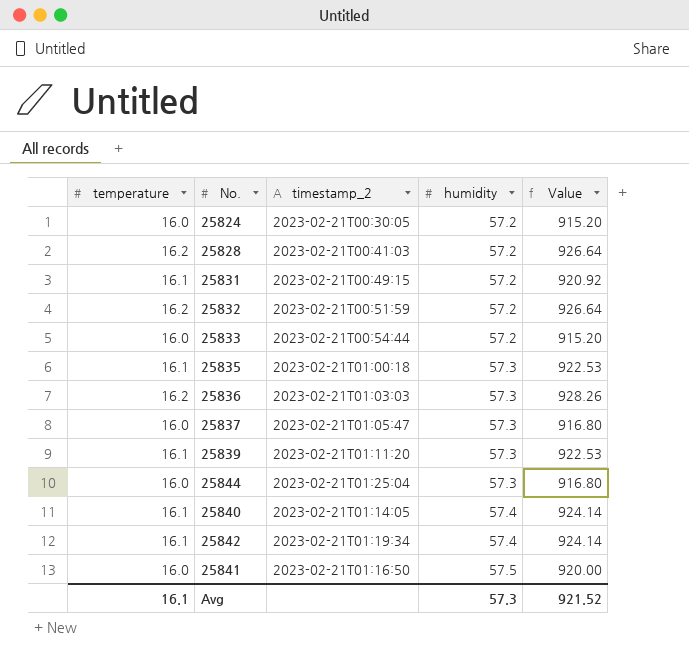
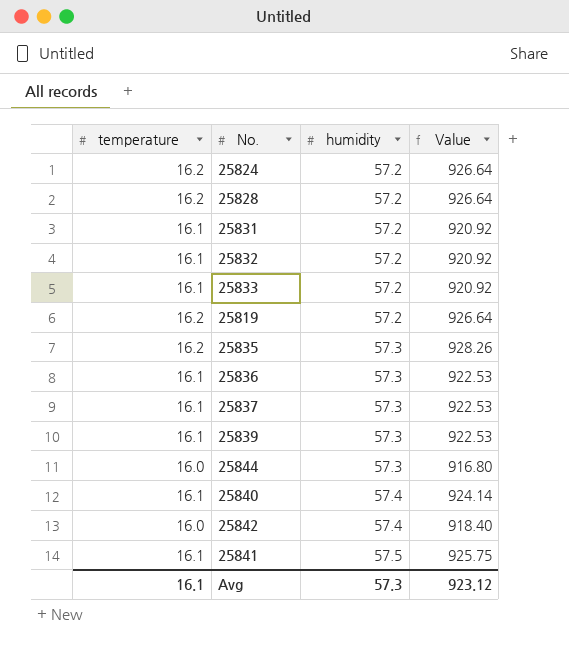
column timestamp_2 | position: 3 -> none
25824 | temperature: 16.0 -> 16.2
25824 | Value: 915.20 -> 926.64
25832 | temperature: 16.2 -> 16.1
25832 | Value: 926.64 -> 920.92
25833 | temperature: 16.0 -> 16.1
25833 | Value: 915.20 -> 920.92
row 25819: none -> 16.2 | 57.2 | 926.64
25835 | temperature: 16.1 -> 16.2
25835 | Value: 922.53 -> 928.26
25836 | temperature: 16.2 -> 16.1
25836 | Value: 928.26 -> 922.53
25837 | temperature: 16.0 -> 16.1
25837 | Value: 916.80 -> 922.53
25842 | temperature: 16.1 -> 16.0
25842 | Value: 924.14 -> 918.40
25841 | temperature: 16.0 -> 16.1
25841 | Value: 920.00 -> 925.75
Avg | Value: 921.52 -> 923.12

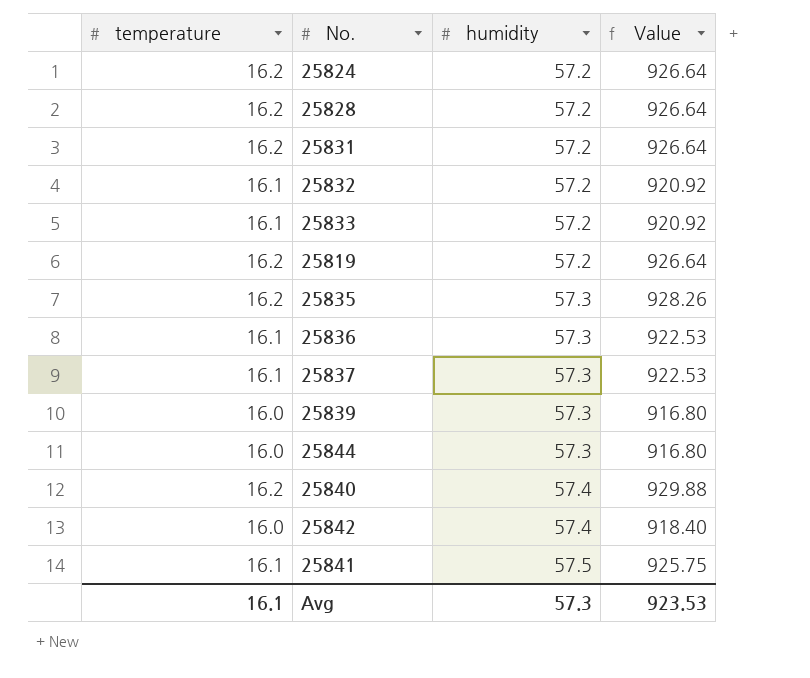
25831 | temperature: 16.1 -> 16.2
25831 | Value: 920.92 -> 926.64
25839 | temperature: 16.1 -> 16.0
25839 | Value: 922.53 -> 916.80
25840 | temperature: 16.1 -> 16.2
25840 | Value: 924.14 -> 929.88
Avg | Value: 923.12 -> 923.53

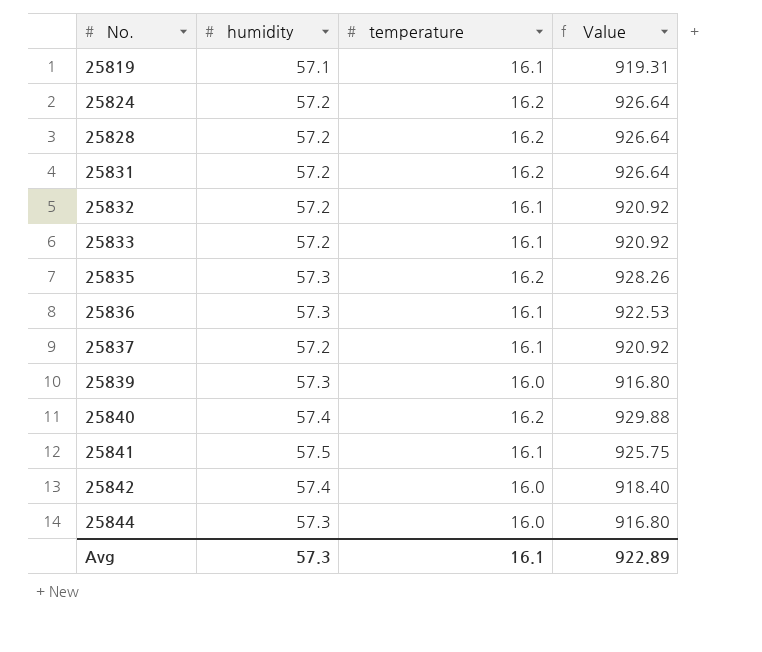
row order: humidity ascending -> No. ascending
column temperature | position: 1 -> 3
25819 | humidity: 57.2 -> 57.1
25819 | temperature: 16.2 -> 16.1
25819 | Value: 926.64 -> 919.31
25837 | humidity: 57.3 -> 57.2
25837 | Value: 922.53 -> 920.92
Avg | Value: 923.53 -> 922.89

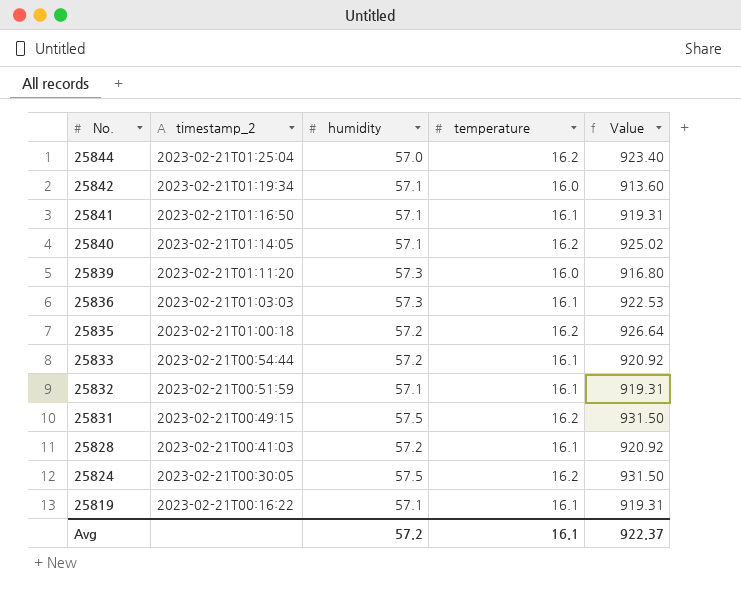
row order: No. ascending -> No. descending
column timestamp_2 | position: none -> 2
row 25837: 57.2 | 16.1 | 920.92 -> none
25844 | humidity: 57.3 -> 57.0
25844 | temperature: 16.0 -> 16.2
25844 | Value: 916.80 -> 923.40
25842 | humidity: 57.4 -> 57.1
25842 | Value: 918.40 -> 913.60
25841 | humidity: 57.5 -> 57.1
25841 | Value: 925.75 -> 919.31
25840 | humidity: 57.4 -> 57.1
25840 | Value: 929.88 -> 925.02
25835 | humidity: 57.3 -> 57.2
25835 | Value: 928.26 -> 926.64
25832 | humidity: 57.2 -> 57.1
25832 | Value: 920.92 -> 919.31
25831 | humidity: 57.2 -> 57.5
25831 | Value: 926.64 -> 931.50
25828 | temperature: 16.2 -> 16.1
25828 | Value: 926.64 -> 920.92
25824 | humidity: 57.2 -> 57.5
25824 | Value: 926.64 -> 931.50
Avg | humidity: 57.3 -> 57.2
Avg | Value: 922.89 -> 922.37

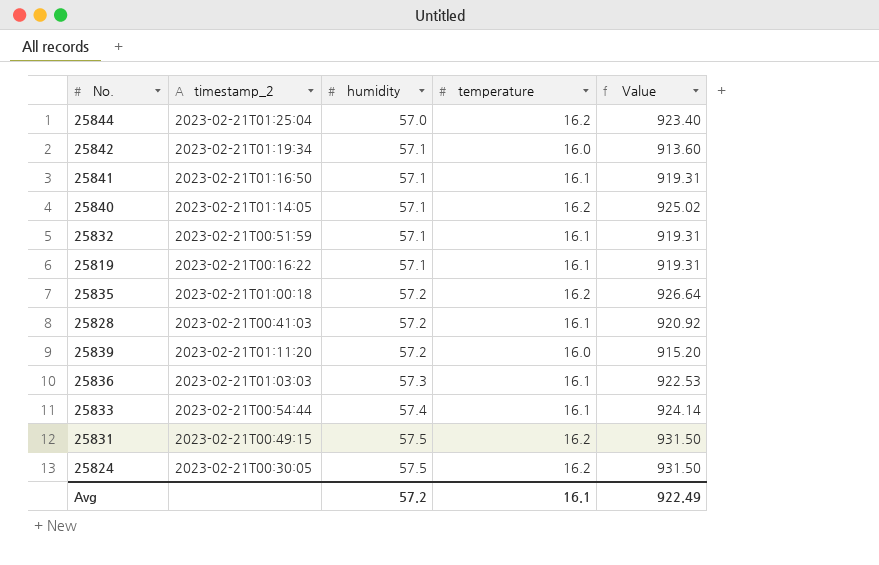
row order: No. descending -> humidity ascending
25839 | humidity: 57.3 -> 57.2
25839 | Value: 916.80 -> 915.20
25833 | humidity: 57.2 -> 57.4
25833 | Value: 920.92 -> 924.14
Avg | Value: 922.37 -> 922.49

